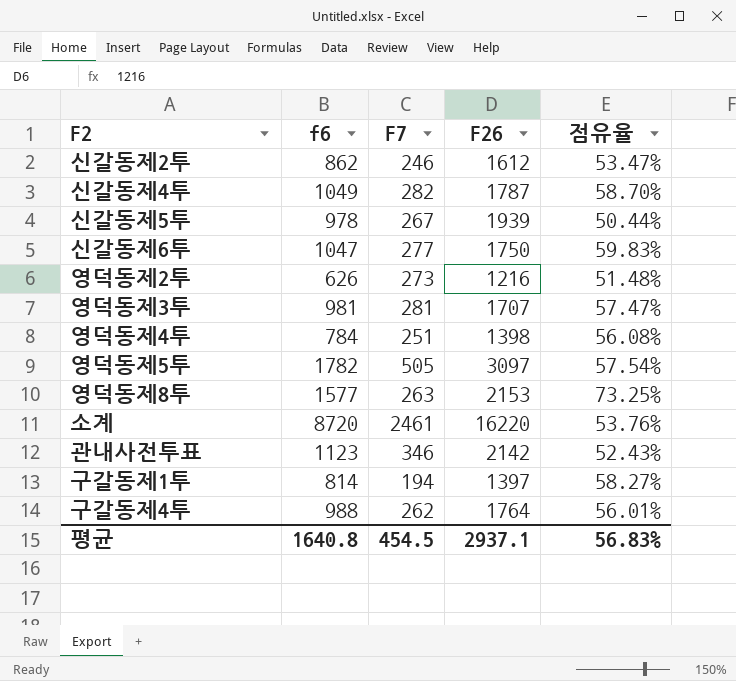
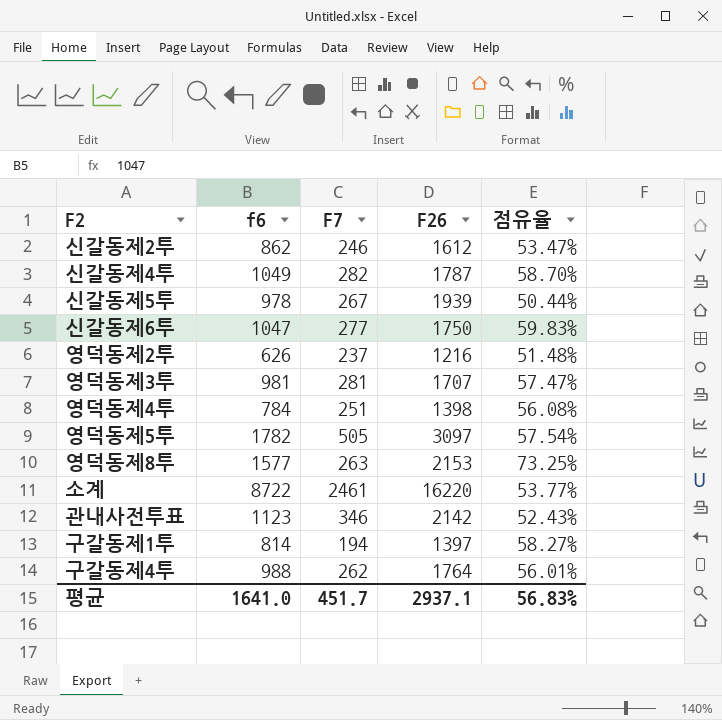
영덕동제2투 | F7: 273 -> 237
소계 | f6: 8720 -> 8722
소계 | 점유율: 53.76% -> 53.77%
평균 | f6: 1640.8 -> 1641.0
평균 | F7: 454.5 -> 451.7

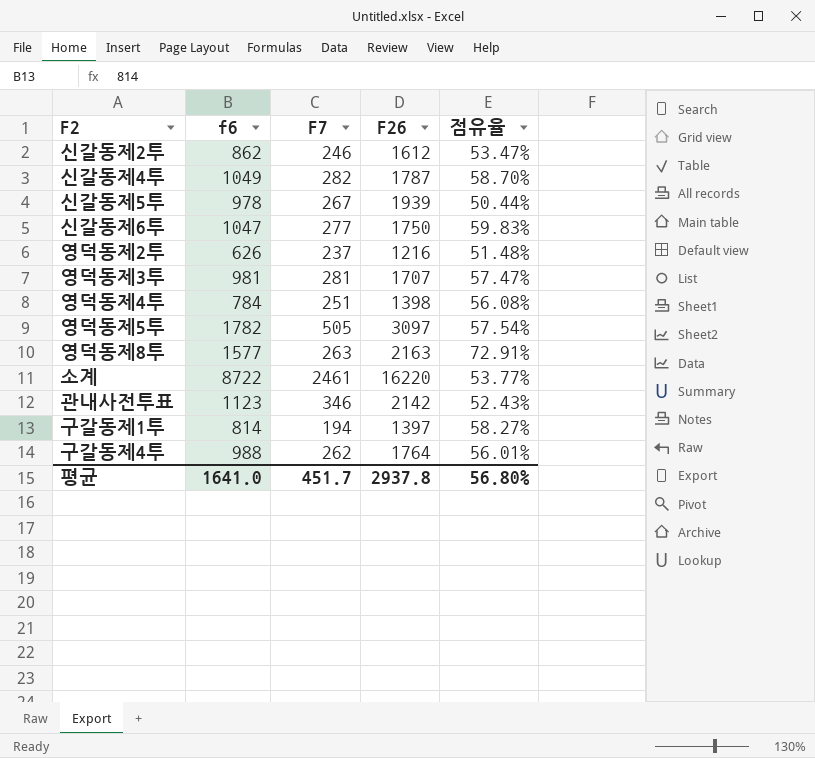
영덕동제8투 | F26: 2153 -> 2163
영덕동제8투 | 점유율: 73.25% -> 72.91%
평균 | F26: 2937.1 -> 2937.8
평균 | 점유율: 56.83% -> 56.80%

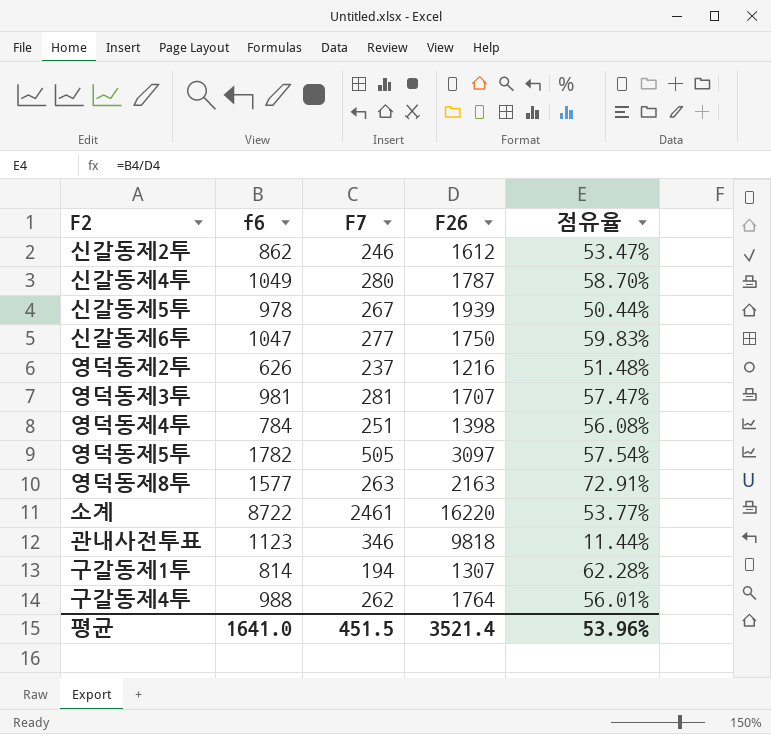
신갈동제4투 | F7: 282 -> 280
관내사전투표 | F26: 2142 -> 9818
관내사전투표 | 점유율: 52.43% -> 11.44%
구갈동제1투 | F26: 1397 -> 1307
구갈동제1투 | 점유율: 58.27% -> 62.28%
평균 | F7: 451.7 -> 451.5
평균 | F26: 2937.8 -> 3521.4
평균 | 점유율: 56.80% -> 53.96%

